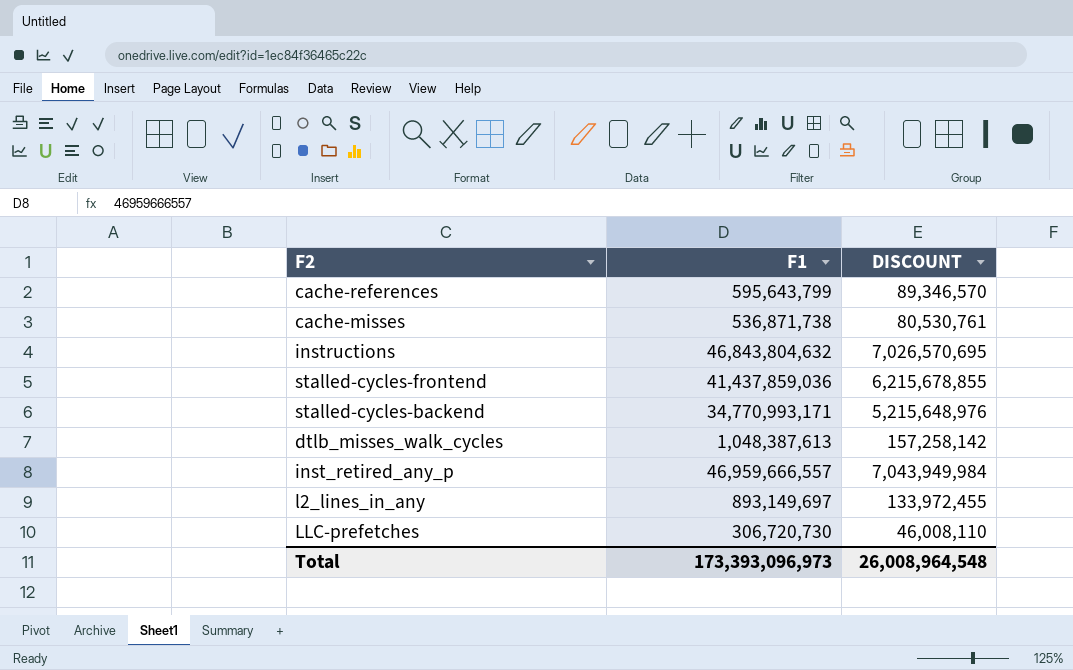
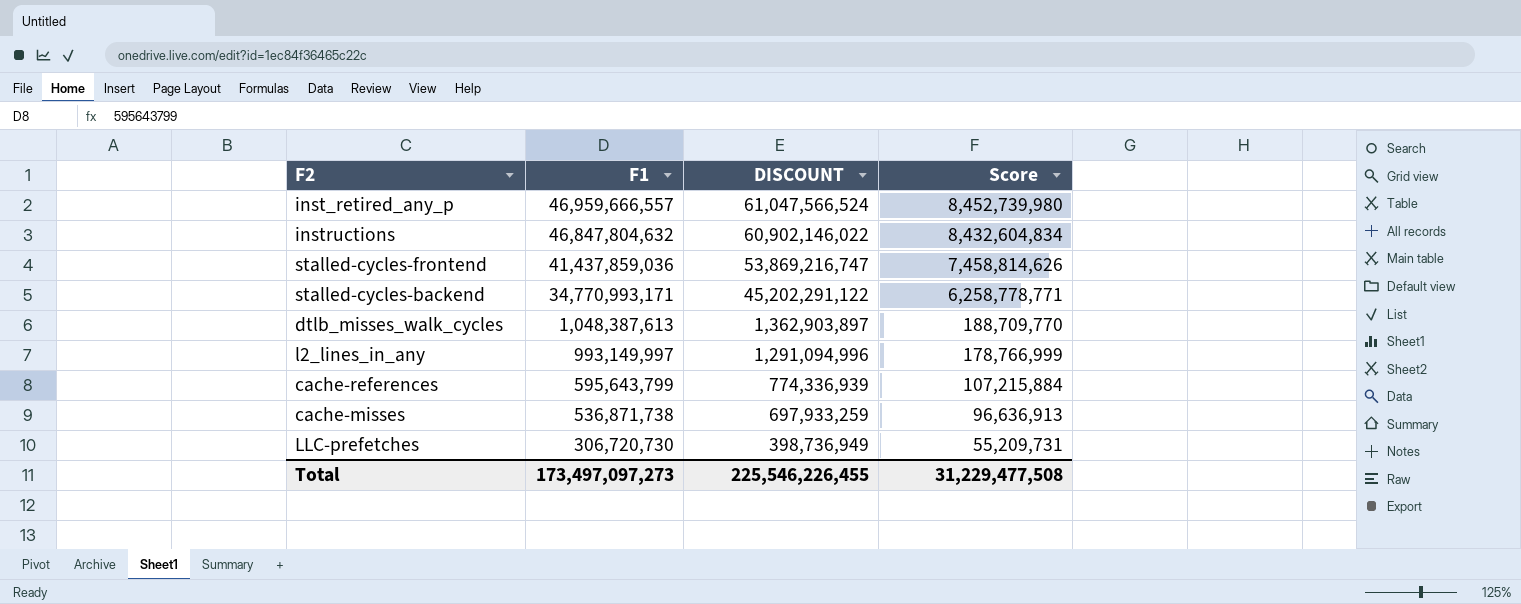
row order: none -> F1 descending
column DISCOUNT | formula: [F1] * 0.15 -> [F1] * 1.3
column Score | formula: none -> [F1] * 0.18
instructions | F1: 46,843,804,632 -> 46,847,804,632
l2_lines_in_any | F1: 893,149,697 -> 993,149,997
Total | F1: 173,393,096,973 -> 173,497,097,273
Total | DISCOUNT: 26,008,964,548 -> 225,546,226,455

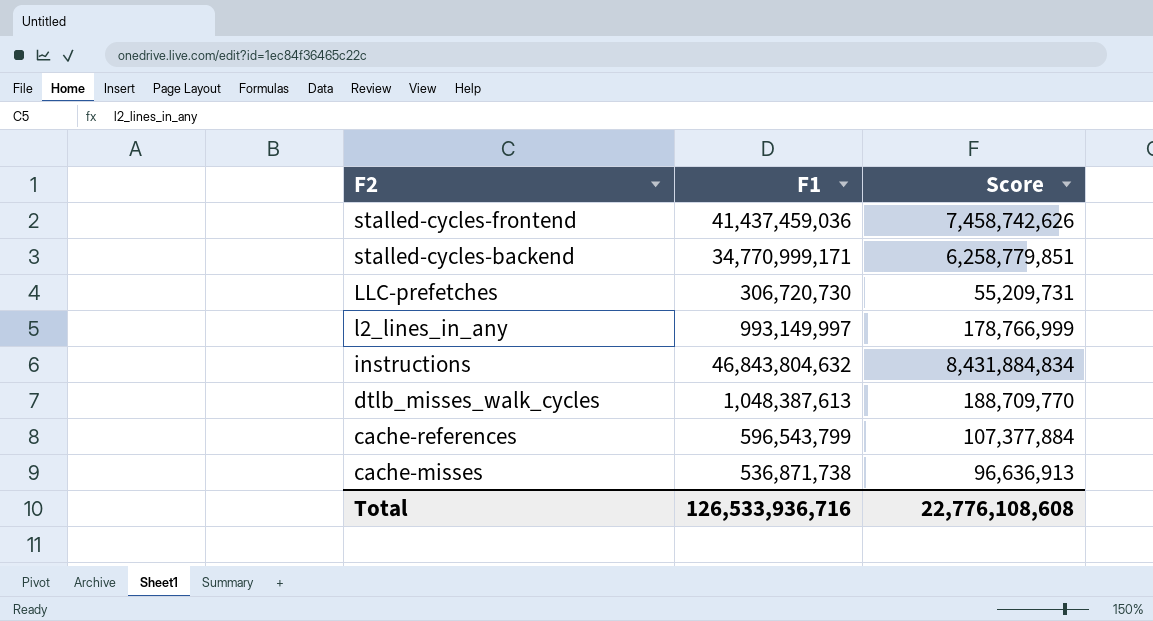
row order: F1 descending -> F2 descending
column DISCOUNT | formula: [F1] * 1.3 -> none
row inst_retired_any_p: 46,959,666,557 | 61,047,566,524 | 8,452,739,980 -> none
stalled-cycles-frontend | F1: 41,437,859,036 -> 41,437,459,036
stalled-cycles-frontend | Score: 7,458,814,626 -> 7,458,742,626
stalled-cycles-backend | F1: 34,770,993,171 -> 34,770,999,171
stalled-cycles-backend | Score: 6,258,778,771 -> 6,258,779,851
instructions | F1: 46,847,804,632 -> 46,843,804,632
instructions | Score: 8,432,604,834 -> 8,431,884,834
cache-references | F1: 595,643,799 -> 596,543,799
cache-references | Score: 107,215,884 -> 107,377,884
Total | F1: 173,497,097,273 -> 126,533,936,716
Total | Score: 31,229,477,508 -> 22,776,108,608

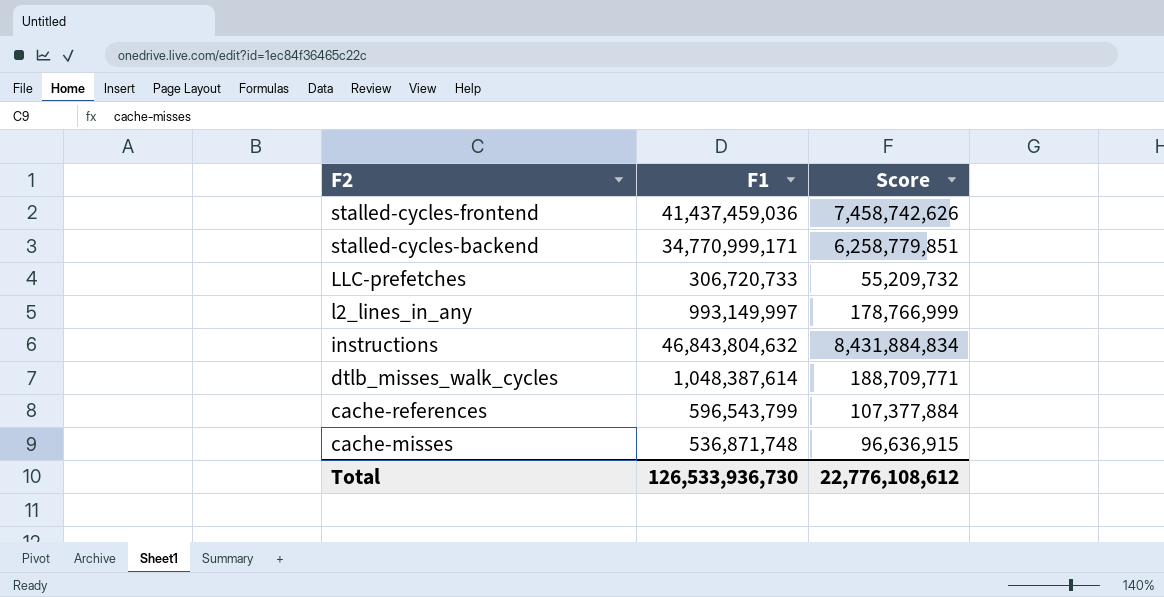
LLC-prefetches | F1: 306,720,730 -> 306,720,733
LLC-prefetches | Score: 55,209,731 -> 55,209,732
dtlb_misses_walk_cycles | F1: 1,048,387,613 -> 1,048,387,614
dtlb_misses_walk_cycles | Score: 188,709,770 -> 188,709,771
cache-misses | F1: 536,871,738 -> 536,871,748
cache-misses | Score: 96,636,913 -> 96,636,915
Total | F1: 126,533,936,716 -> 126,533,936,730
Total | Score: 22,776,108,608 -> 22,776,108,612

